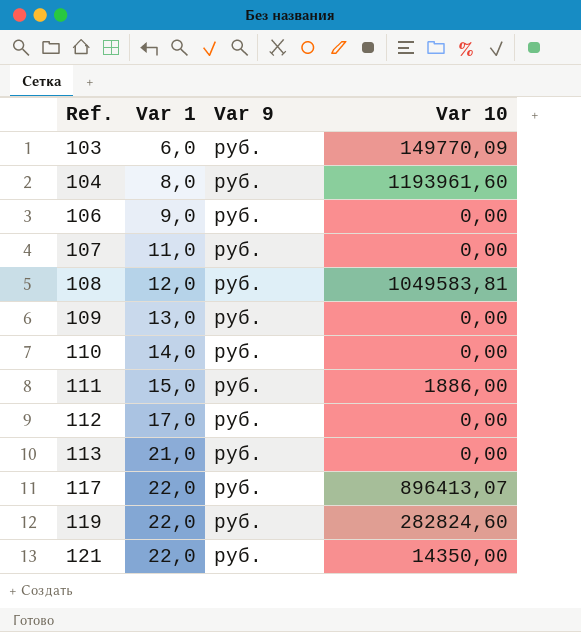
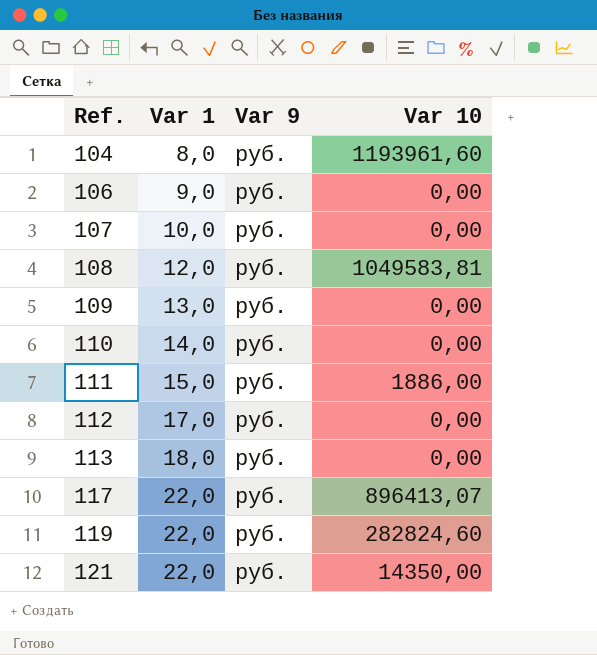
row 103: 6,0 | руб. | 149770,09 -> none
107 | Var 1: 11,0 -> 10,0
113 | Var 1: 21,0 -> 18,0

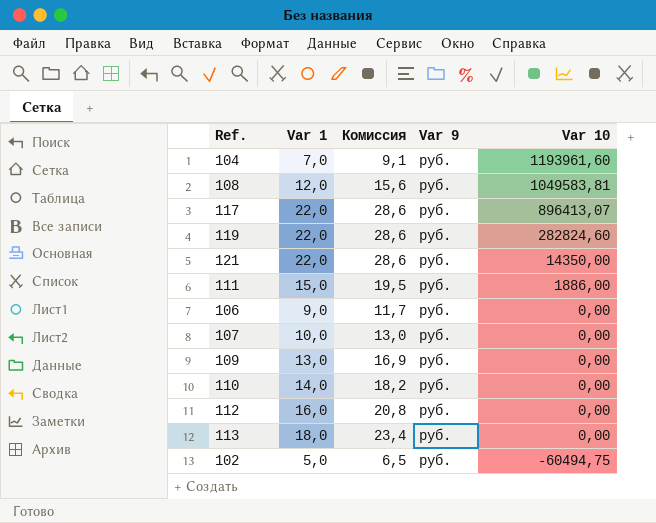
row order: Ref. ascending -> Var 10 descending
column Комиссия | formula: none -> [Var 1] * 1,3
104 | Var 1: 8,0 -> 7,0
112 | Var 1: 17,0 -> 16,0
row 102: none -> 5,0 | 6,5 | руб. | -60494,75

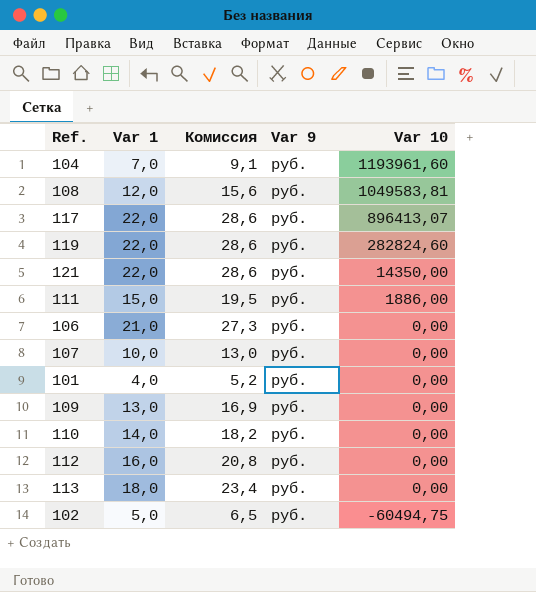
106 | Var 1: 9,0 -> 21,0
106 | Комиссия: 11,7 -> 27,3
row 101: none -> 4,0 | 5,2 | руб. | 0,00

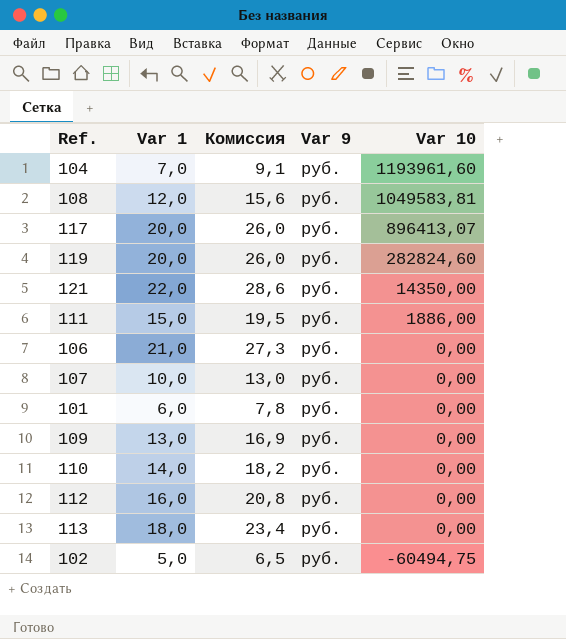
117 | Var 1: 22,0 -> 20,0
117 | Комиссия: 28,6 -> 26,0
119 | Var 1: 22,0 -> 20,0
119 | Комиссия: 28,6 -> 26,0
101 | Var 1: 4,0 -> 6,0
101 | Комиссия: 5,2 -> 7,8

